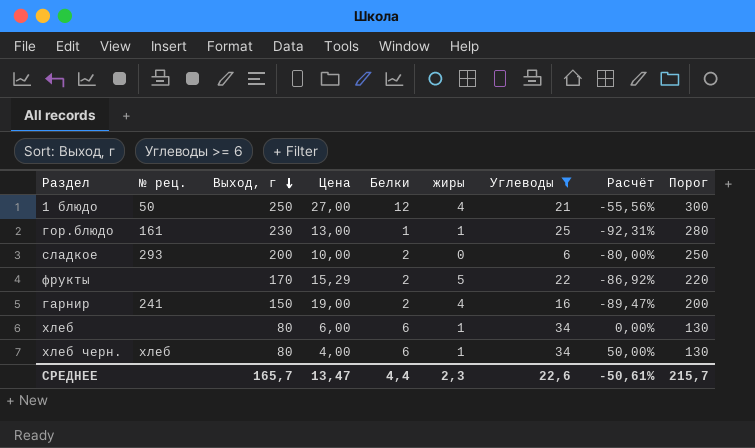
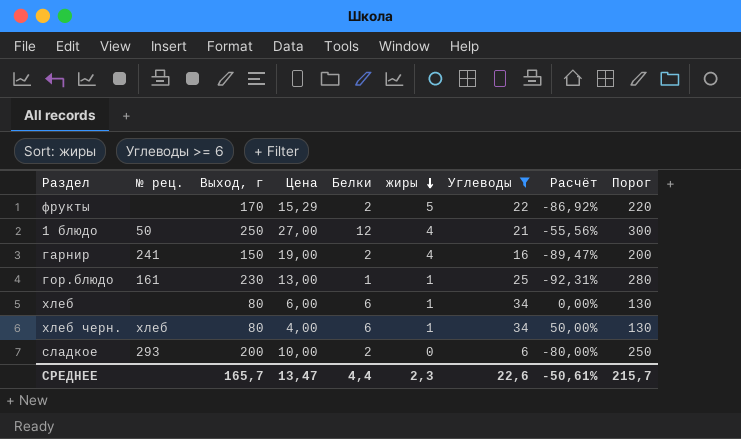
row order: Выход, г descending -> жиры descending

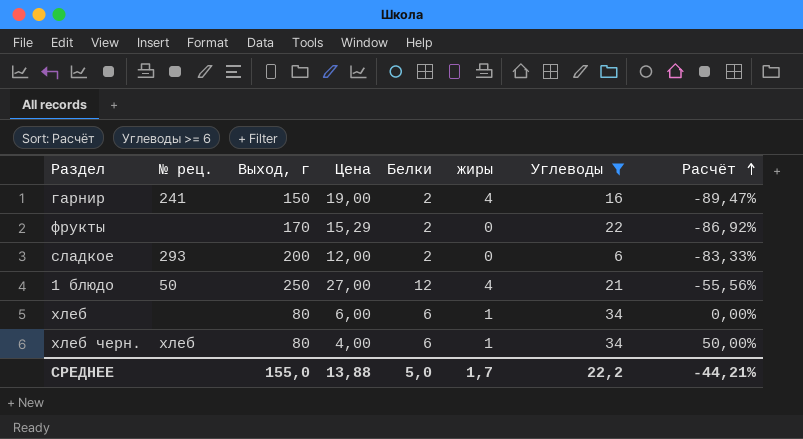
row order: жиры descending -> Расчёт ascending
column Порог | formula: [Выход, г] + 50 -> none
row гор.блюдо: 161 | 230 | 13,00 | 1 | 1 | 25 | -92,31% | 280 -> none
фрукты | жиры: 5 -> 0
сладкое | Цена: 10,00 -> 12,00
сладкое | Расчёт: -80,00% -> -83,33%
СРЕДНЕЕ | Выход, г: 165,7 -> 155,0
СРЕДНЕЕ | Цена: 13,47 -> 13,88
СРЕДНЕЕ | Белки: 4,4 -> 5,0
СРЕДНЕЕ | жиры: 2,3 -> 1,7
СРЕДНЕЕ | Углеводы: 22,6 -> 22,2
СРЕДНЕЕ | Расчёт: -50,61% -> -44,21%

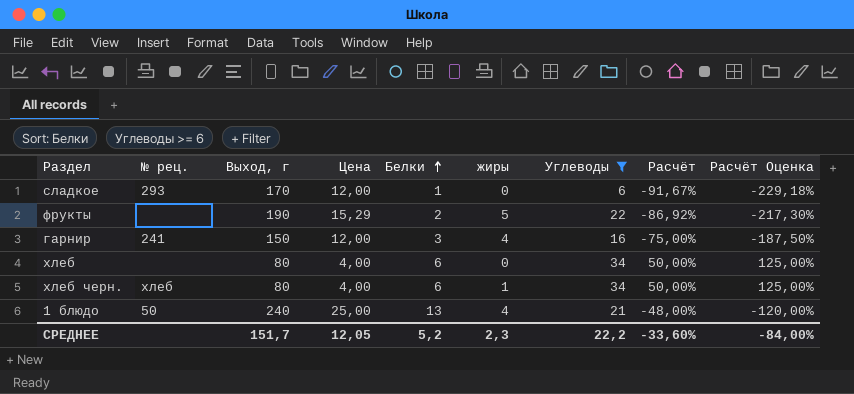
row order: Расчёт ascending -> Белки ascending
column Расчёт Оценка | formula: none -> [Расчёт] * 2,5
сладкое | Выход, г: 200 -> 170
сладкое | Белки: 2 -> 1
сладкое | Расчёт: -83,33% -> -91,67%
фрукты | Выход, г: 170 -> 190
фрукты | жиры: 0 -> 5
гарнир | Цена: 19,00 -> 12,00
гарнир | Белки: 2 -> 3
гарнир | Расчёт: -89,47% -> -75,00%
хлеб | Цена: 6,00 -> 4,00
хлеб | жиры: 1 -> 0
хлеб | Расчёт: 0,00% -> 50,00%
1 блюдо | Выход, г: 250 -> 240
1 блюдо | Цена: 27,00 -> 25,00
1 блюдо | Белки: 12 -> 13
1 блюдо | Расчёт: -55,56% -> -48,00%
СРЕДНЕЕ | Выход, г: 155,0 -> 151,7
СРЕДНЕЕ | Цена: 13,88 -> 12,05
СРЕДНЕЕ | Белки: 5,0 -> 5,2
СРЕДНЕЕ | жиры: 1,7 -> 2,3
СРЕДНЕЕ | Расчёт: -44,21% -> -33,60%

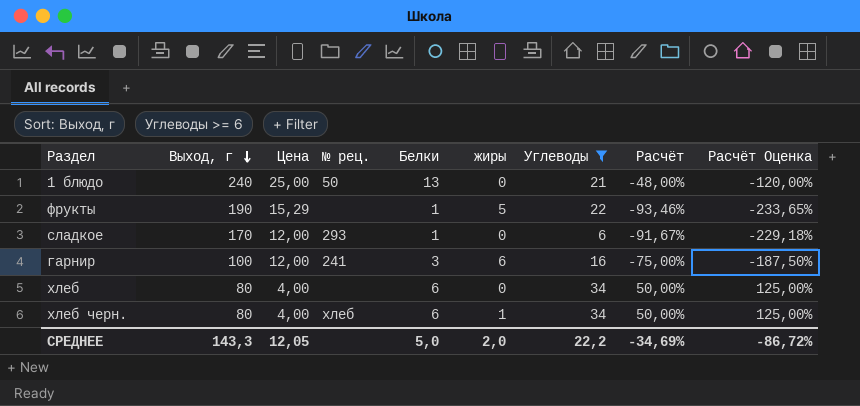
row order: Белки ascending -> Выход, г descending
column № рец. | position: 2 -> 4
1 блюдо | жиры: 4 -> 0
фрукты | Белки: 2 -> 1
фрукты | Расчёт: -86,92% -> -93,46%
фрукты | Расчёт Оценка: -217,30% -> -233,65%
гарнир | Выход, г: 150 -> 100
гарнир | жиры: 4 -> 6
СРЕДНЕЕ | Выход, г: 151,7 -> 143,3
СРЕДНЕЕ | Белки: 5,2 -> 5,0
СРЕДНЕЕ | жиры: 2,3 -> 2,0
СРЕДНЕЕ | Расчёт: -33,60% -> -34,69%
СРЕДНЕЕ | Расчёт Оценка: -84,00% -> -86,72%

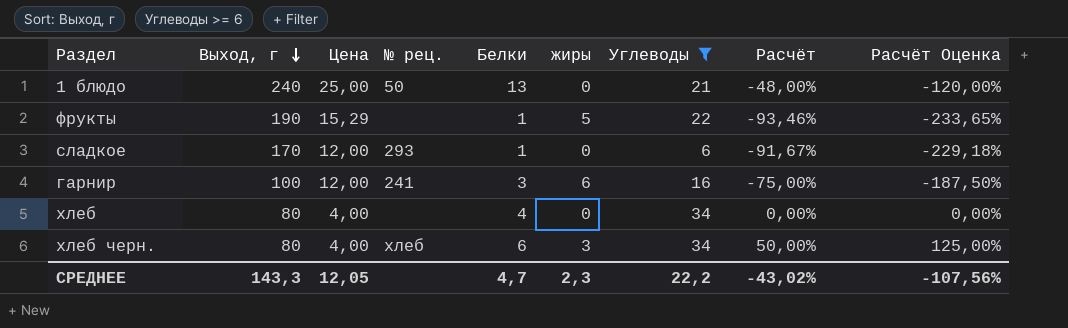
хлеб | Белки: 6 -> 4
хлеб | Расчёт: 50,00% -> 0,00%
хлеб | Расчёт Оценка: 125,00% -> 0,00%
хлеб черн. | жиры: 1 -> 3
СРЕДНЕЕ | Белки: 5,0 -> 4,7
СРЕДНЕЕ | жиры: 2,0 -> 2,3
СРЕДНЕЕ | Расчёт: -34,69% -> -43,02%
СРЕДНЕЕ | Расчёт Оценка: -86,72% -> -107,56%

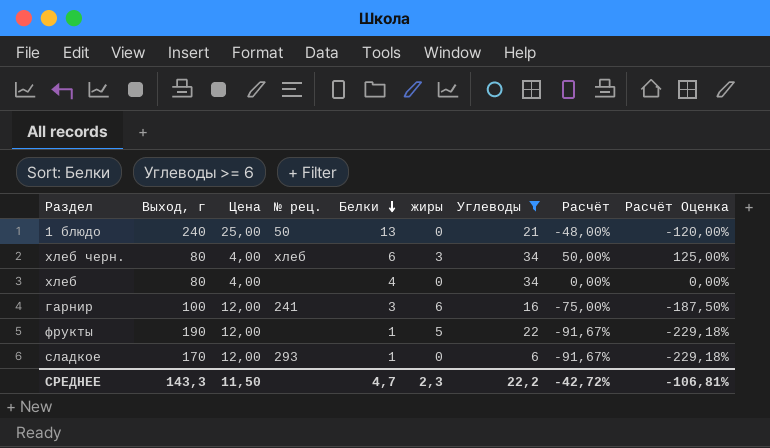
row order: Выход, г descending -> Белки descending
фрукты | Цена: 15,29 -> 12,00
фрукты | Расчёт: -93,46% -> -91,67%
фрукты | Расчёт Оценка: -233,65% -> -229,18%
СРЕДНЕЕ | Цена: 12,05 -> 11,50
СРЕДНЕЕ | Расчёт: -43,02% -> -42,72%
СРЕДНЕЕ | Расчёт Оценка: -107,56% -> -106,81%

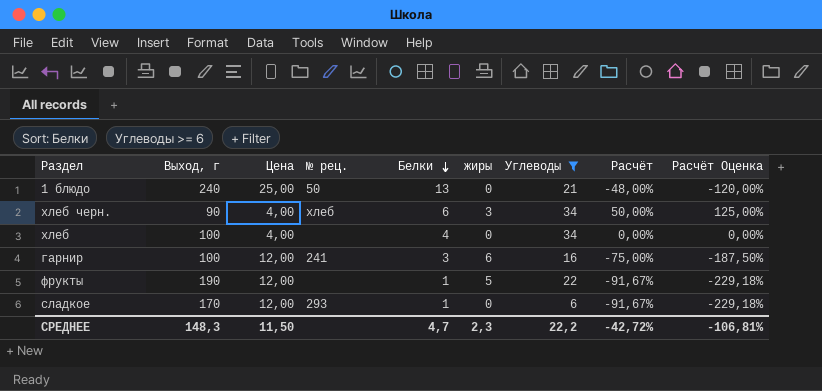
хлеб черн. | Выход, г: 80 -> 90
хлеб | Выход, г: 80 -> 100
СРЕДНЕЕ | Выход, г: 143,3 -> 148,3

